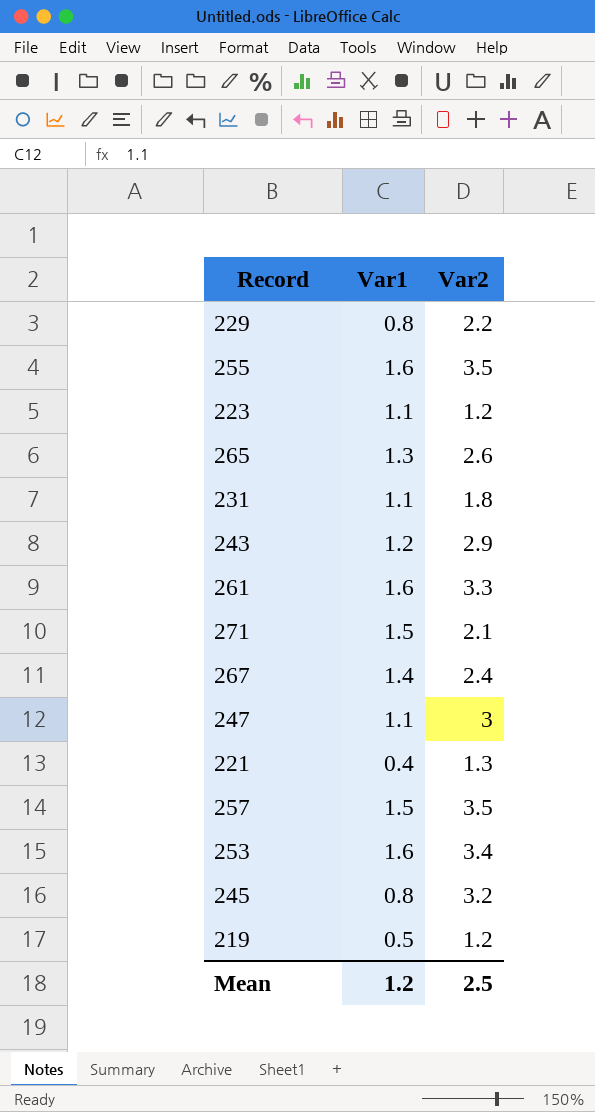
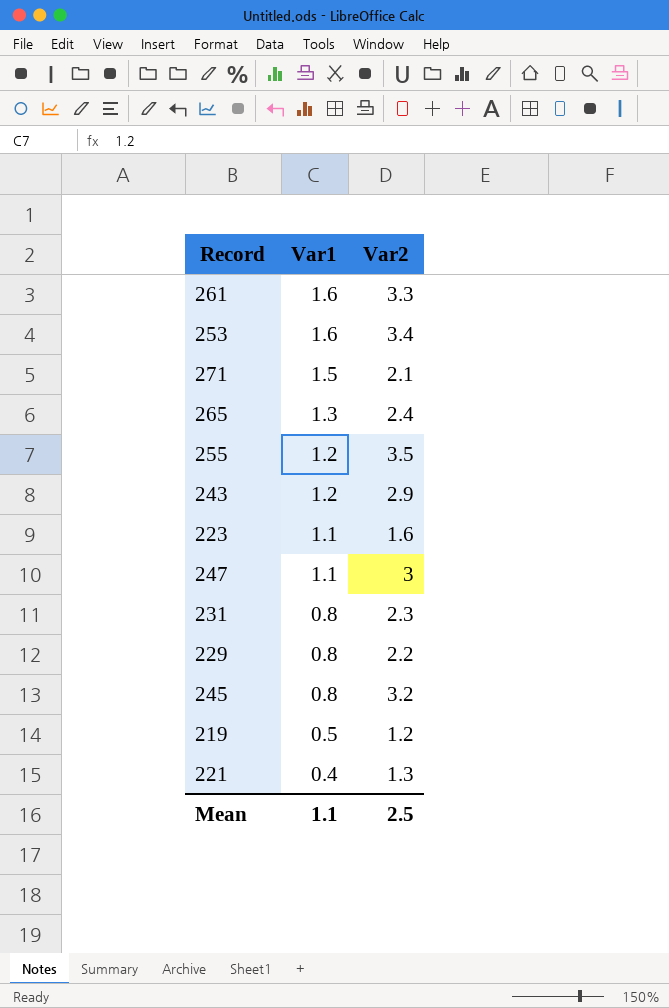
row order: none -> Var1 descending
row 267: 1.4 | 2.4 -> none
row 257: 1.5 | 3.5 -> none
265 | Var2: 2.6 -> 2.4
255 | Var1: 1.6 -> 1.2
223 | Var2: 1.2 -> 1.6
231 | Var1: 1.1 -> 0.8
231 | Var2: 1.8 -> 2.3
Mean | Var1: 1.2 -> 1.1

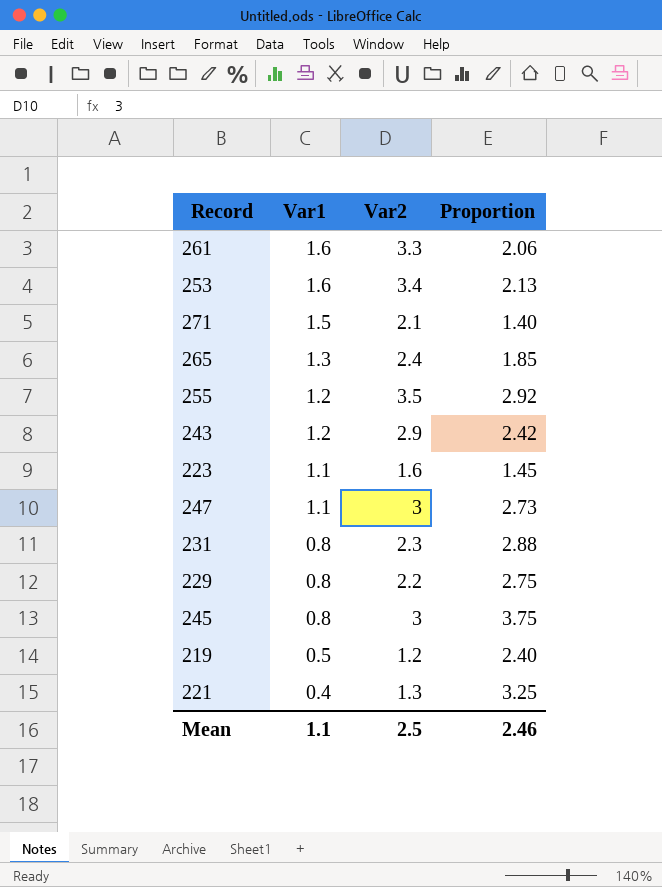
column Proportion | formula: none -> [Var2] / [Var1]
245 | Var2: 3.2 -> 3

